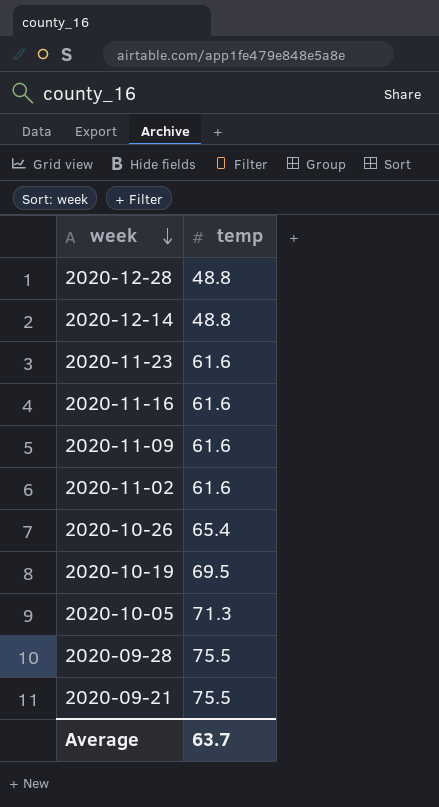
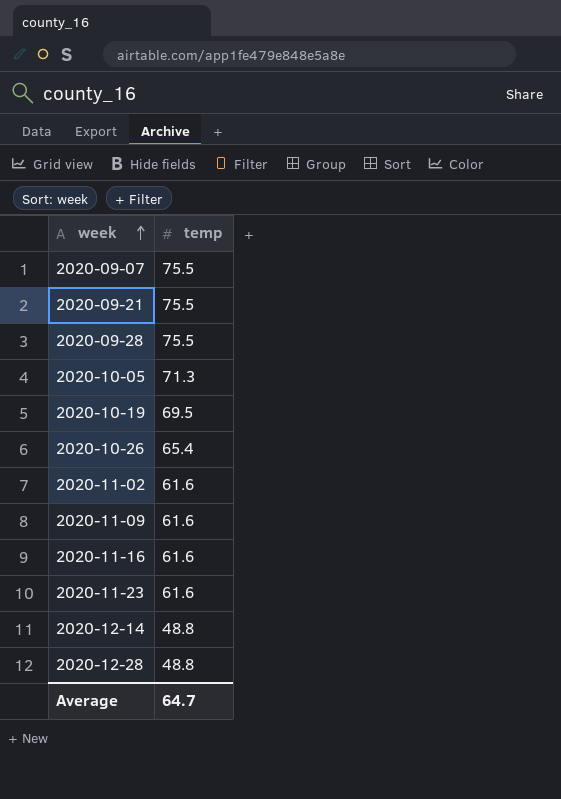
row order: week descending -> week ascending
row 2020-09-07: none -> 75.5
Average | temp: 63.7 -> 64.7

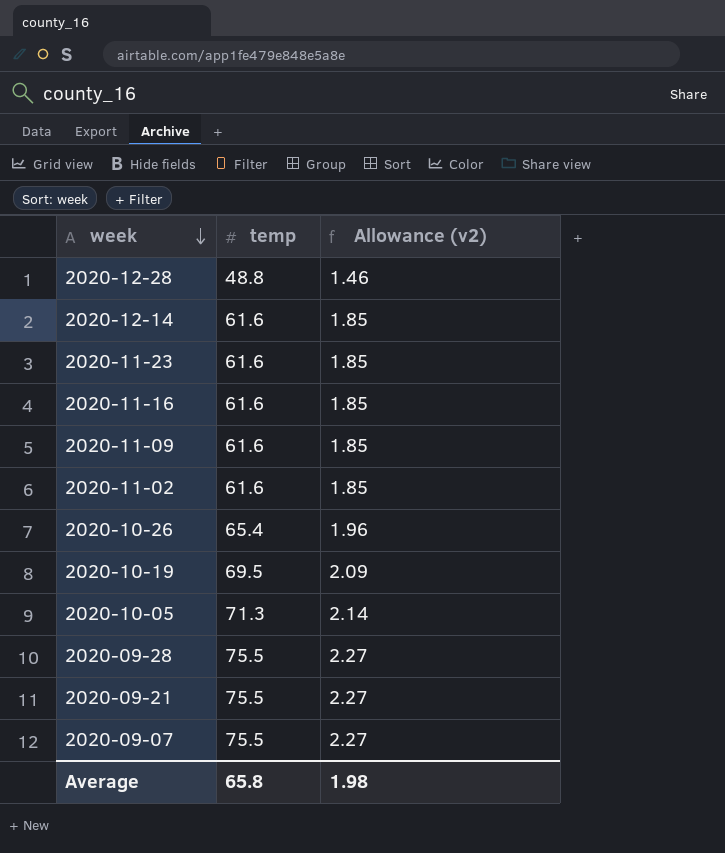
row order: week ascending -> week descending
column Allowance (v2) | formula: none -> [temp] * 0.03
2020-12-14 | temp: 48.8 -> 61.6
Average | temp: 64.7 -> 65.8

